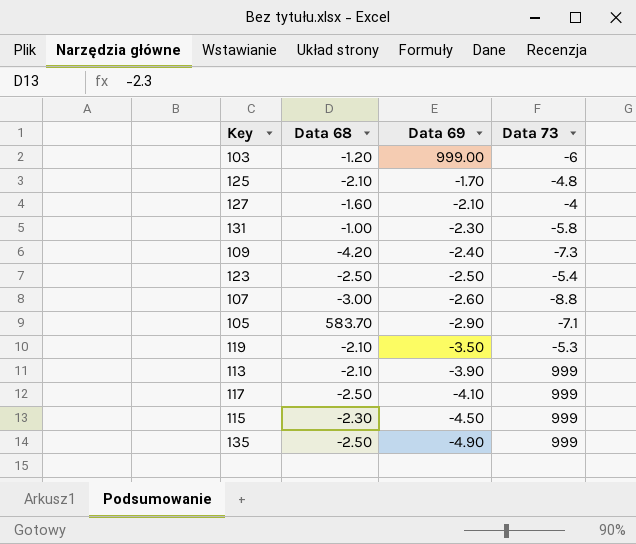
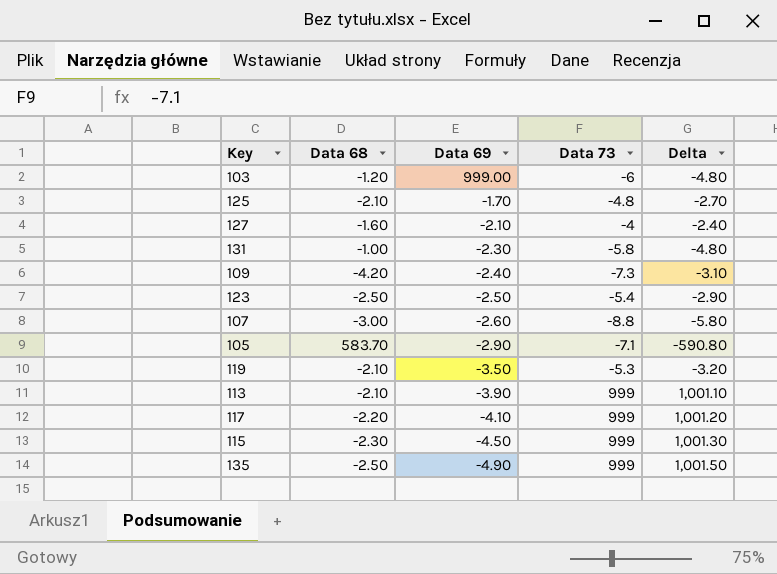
column Delta | formula: none -> [Data 73] - [Data 68]
117 | Data 68: -2.50 -> -2.20

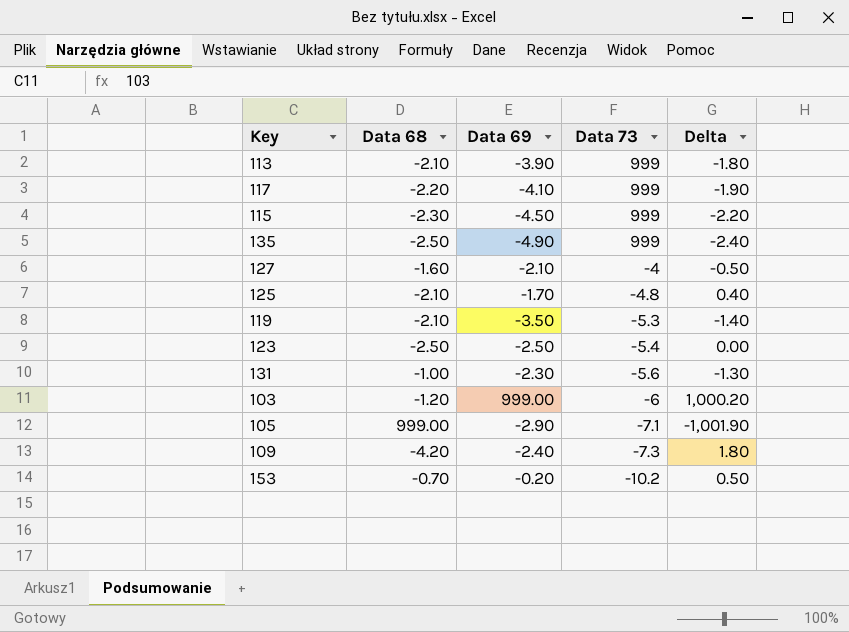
row order: Data 69 descending -> Data 73 descending
column Delta | formula: [Data 73] - [Data 68] -> [Data 69] - [Data 68]
row 107: -3.00 | -2.60 | -8.8 | -5.80 -> none
131 | Data 73: -5.8 -> -5.6
105 | Data 68: 583.70 -> 999.00
row 153: none -> -0.70 | -0.20 | -10.2 | 0.50

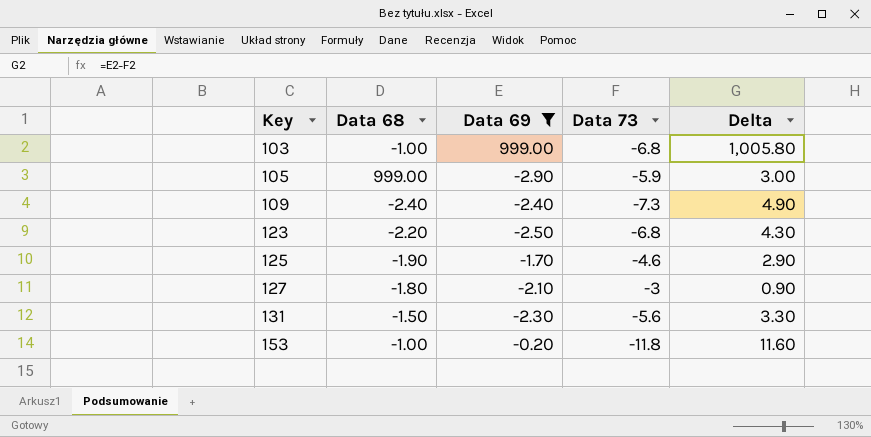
filter: none -> Data 69 >= -2.90
row order: Data 73 descending -> Key ascending
column Delta | formula: [Data 69] - [Data 68] -> [Data 69] - [Data 73]
103 | Data 68: -1.20 -> -1.00
103 | Data 73: -6 -> -6.8
105 | Data 73: -7.1 -> -5.9
109 | Data 68: -4.20 -> -2.40
123 | Data 68: -2.50 -> -2.20
123 | Data 73: -5.4 -> -6.8
125 | Data 68: -2.10 -> -1.90
125 | Data 73: -4.8 -> -4.6
127 | Data 68: -1.60 -> -1.80
127 | Data 73: -4 -> -3
131 | Data 68: -1.00 -> -1.50
153 | Data 68: -0.70 -> -1.00
153 | Data 73: -10.2 -> -11.8

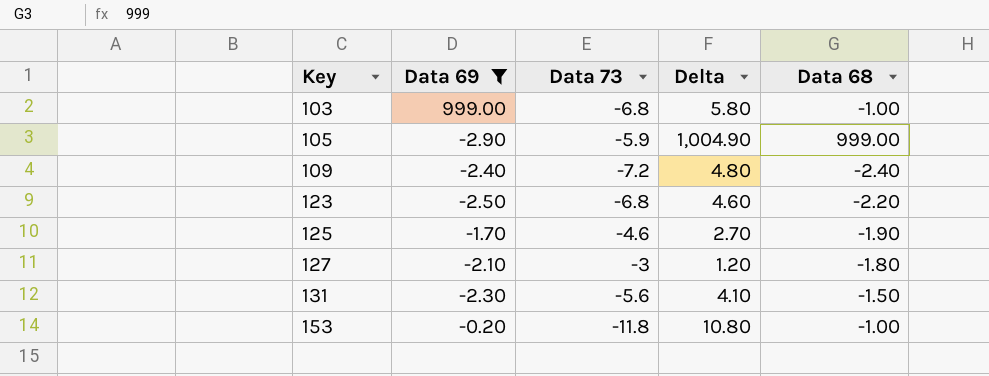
column Delta | formula: [Data 69] - [Data 73] -> [Data 68] - [Data 73]
column Data 68 | position: 2 -> 5
109 | Data 73: -7.3 -> -7.2

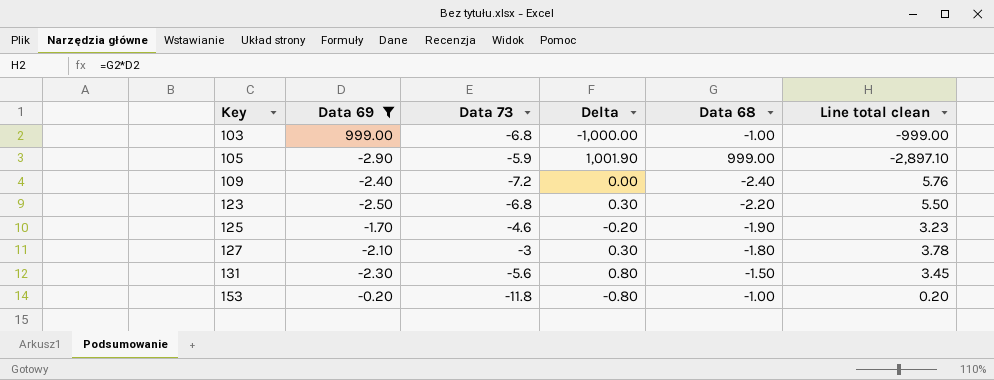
column Delta | formula: [Data 68] - [Data 73] -> [Data 68] - [Data 69]
column Line total clean | formula: none -> [Data 69] * [Data 68]

